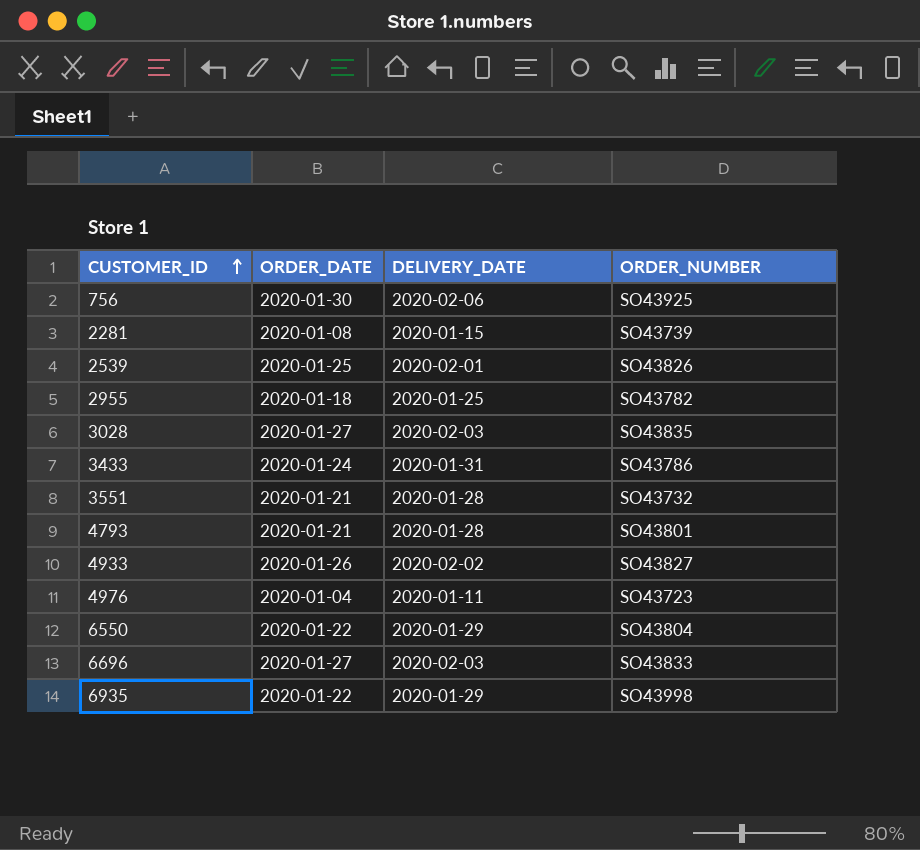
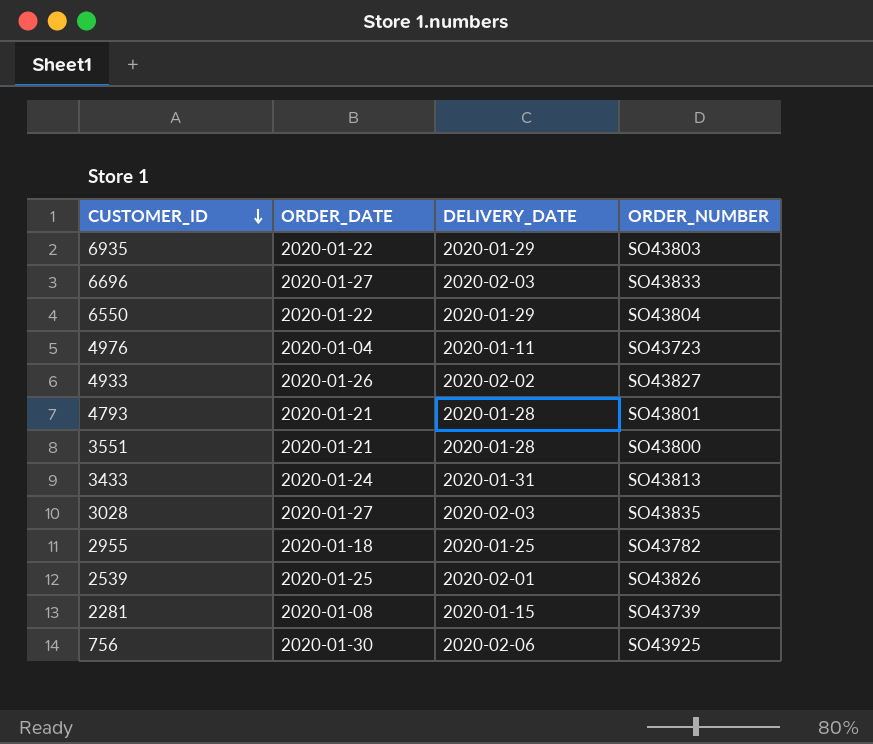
row order: CUSTOMER_ID ascending -> CUSTOMER_ID descending
6935 | ORDER_NUMBER: SO43998 -> SO43803
3551 | ORDER_NUMBER: SO43732 -> SO43800
3433 | ORDER_NUMBER: SO43786 -> SO43813

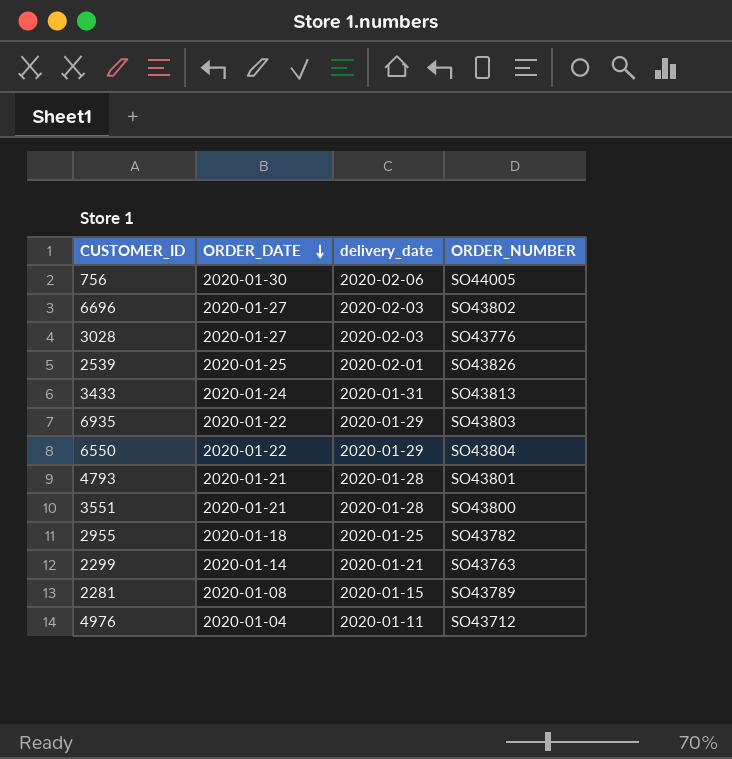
row order: CUSTOMER_ID descending -> ORDER_DATE descending
column name: DELIVERY_DATE -> delivery_date
row 4933: 2020-01-26 | 2020-02-02 | SO43827 -> none
756 | ORDER_NUMBER: SO43925 -> SO44005
6696 | ORDER_NUMBER: SO43833 -> SO43802
3028 | ORDER_NUMBER: SO43835 -> SO43776
row 2299: none -> 2020-01-14 | 2020-01-21 | SO43763
2281 | ORDER_NUMBER: SO43739 -> SO43789
4976 | ORDER_NUMBER: SO43723 -> SO43712

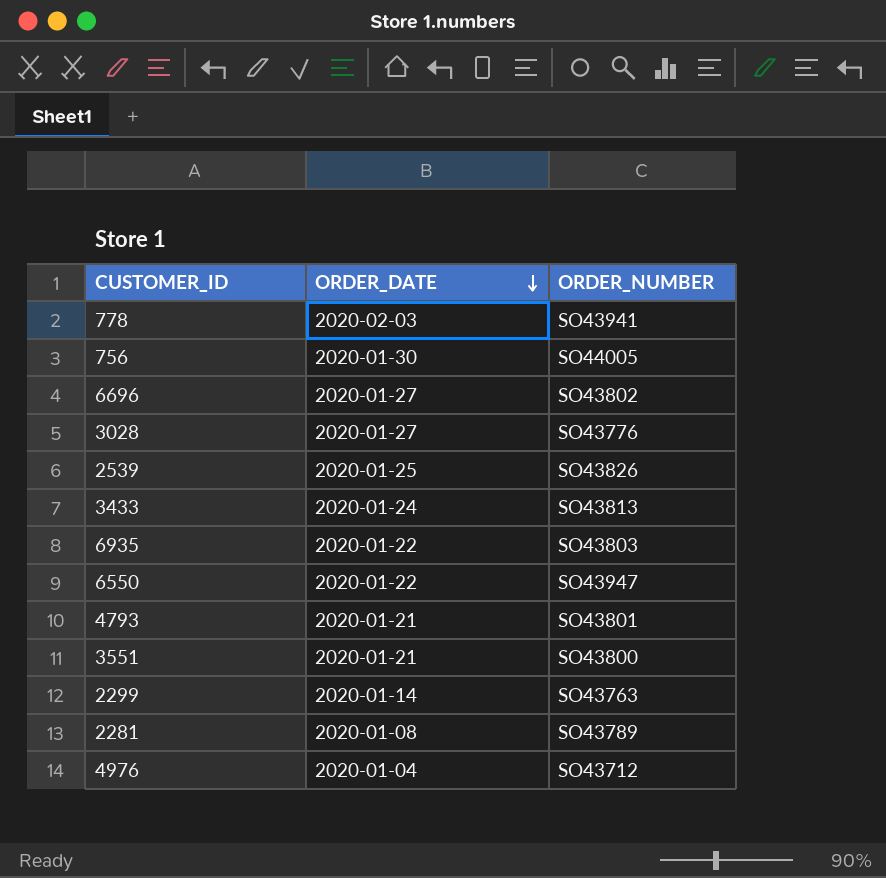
column delivery_date | position: 3 -> none
row 2955: 2020-01-18 | 2020-01-25 | SO43782 -> none
row 778: none -> 2020-02-03 | SO43941
6550 | ORDER_NUMBER: SO43804 -> SO43947

